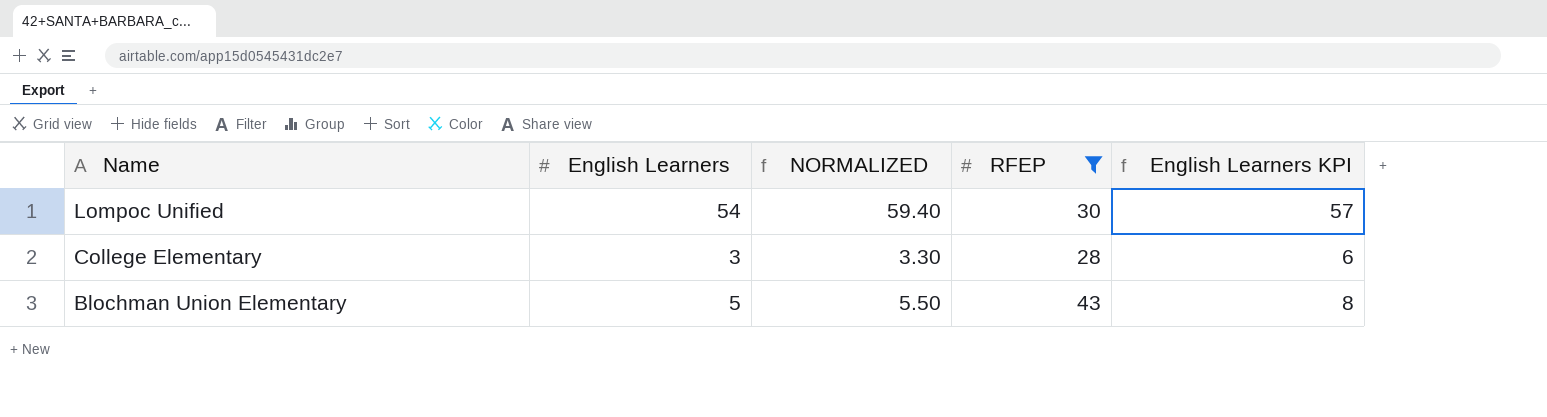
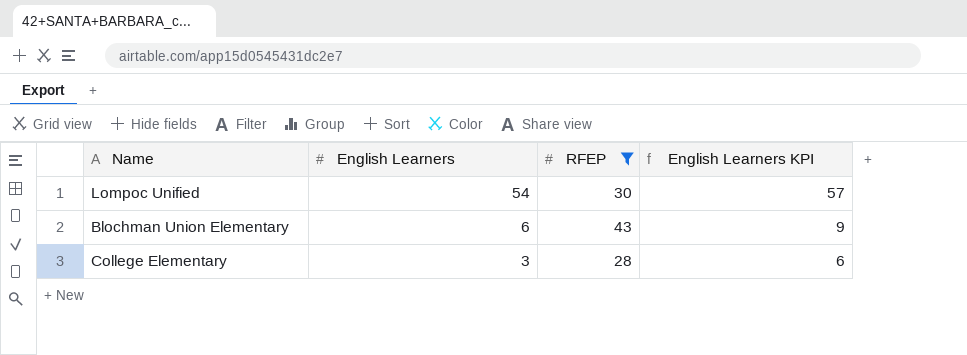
row order: Name descending -> English Learners descending
column NORMALIZED | formula: [English Learners] * 1.1 -> none
Blochman Union Elementary | English Learners: 5 -> 6
Blochman Union Elementary | English Learners KPI: 8 -> 9

